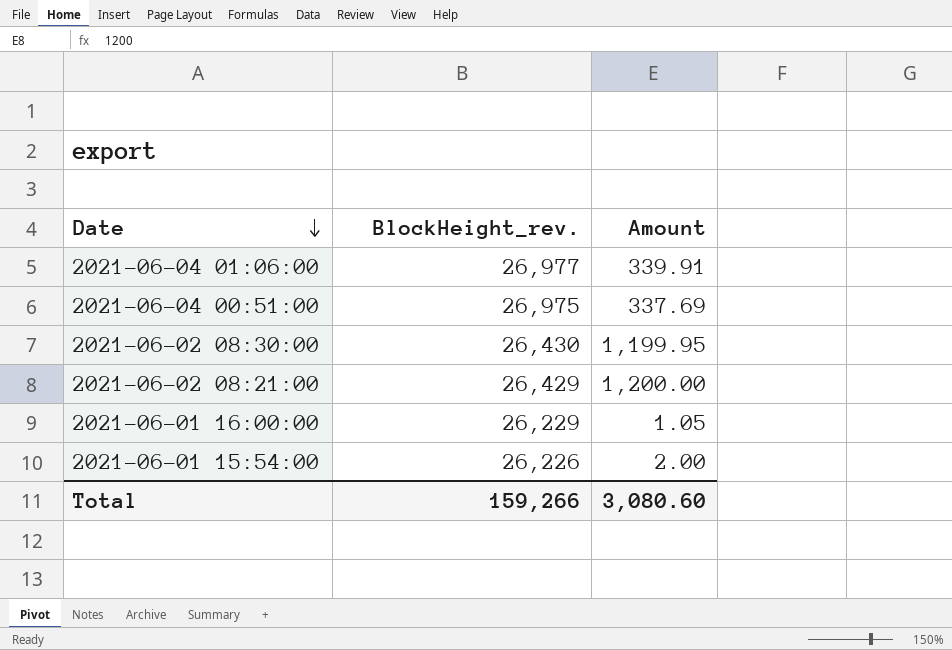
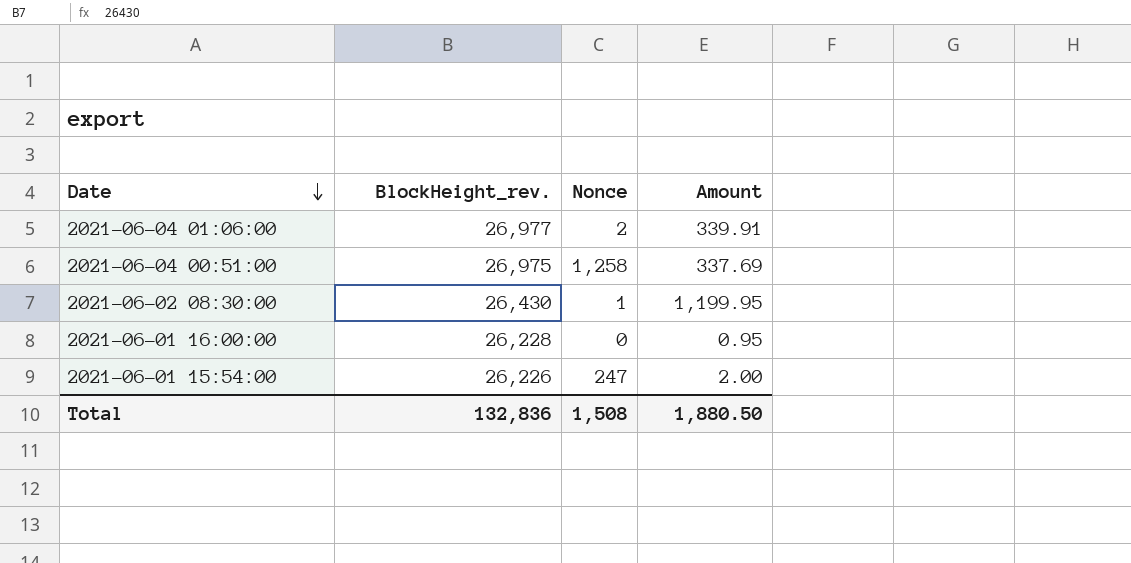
column Nonce | position: none -> 3
row 2021-06-02 08:21:00: 26,429 | 1,200.00 -> none
2021-06-01 16:00:00 | BlockHeight_rev.: 26,229 -> 26,228
2021-06-01 16:00:00 | Amount: 1.05 -> 0.95
Total | BlockHeight_rev.: 159,266 -> 132,836
Total | Amount: 3,080.60 -> 1,880.50

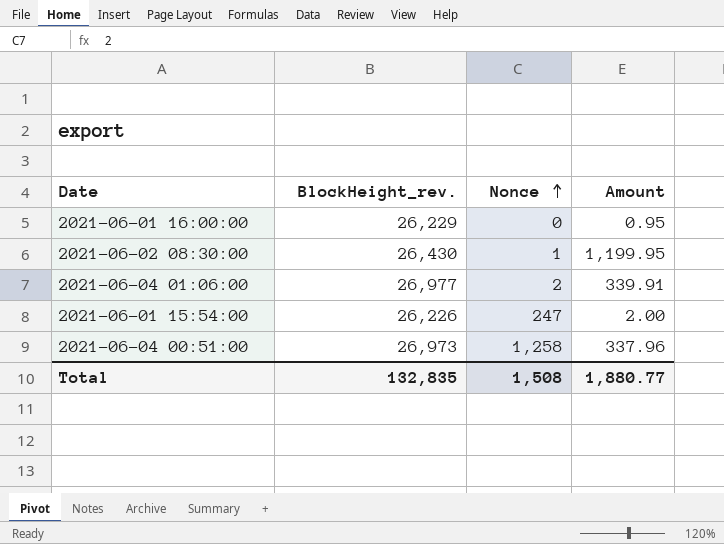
row order: Date descending -> Nonce ascending
2021-06-01 16:00:00 | BlockHeight_rev.: 26,228 -> 26,229
2021-06-04 00:51:00 | BlockHeight_rev.: 26,975 -> 26,973
2021-06-04 00:51:00 | Amount: 337.69 -> 337.96
Total | BlockHeight_rev.: 132,836 -> 132,835
Total | Amount: 1,880.50 -> 1,880.77

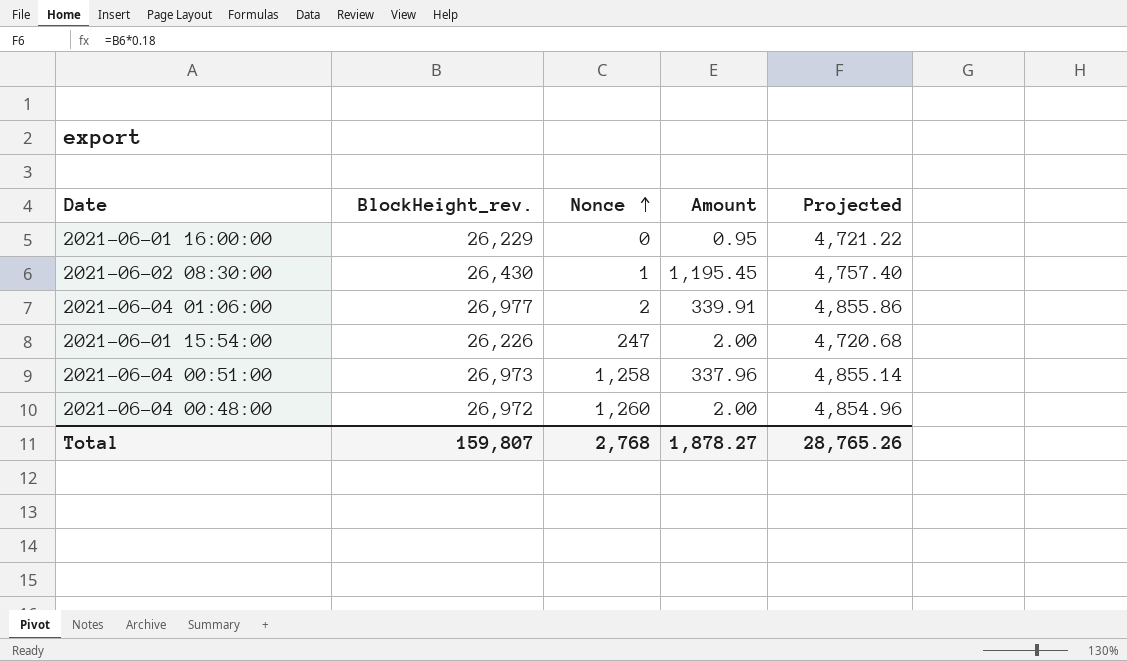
column Projected | formula: none -> [BlockHeight_rev.] * 0.18
2021-06-02 08:30:00 | Amount: 1,199.95 -> 1,195.45
row 2021-06-04 00:48:00: none -> 26,972 | 1,260 | 2.00 | 4,854.96
Total | BlockHeight_rev.: 132,835 -> 159,807
Total | Nonce: 1,508 -> 2,768
Total | Amount: 1,880.77 -> 1,878.27

